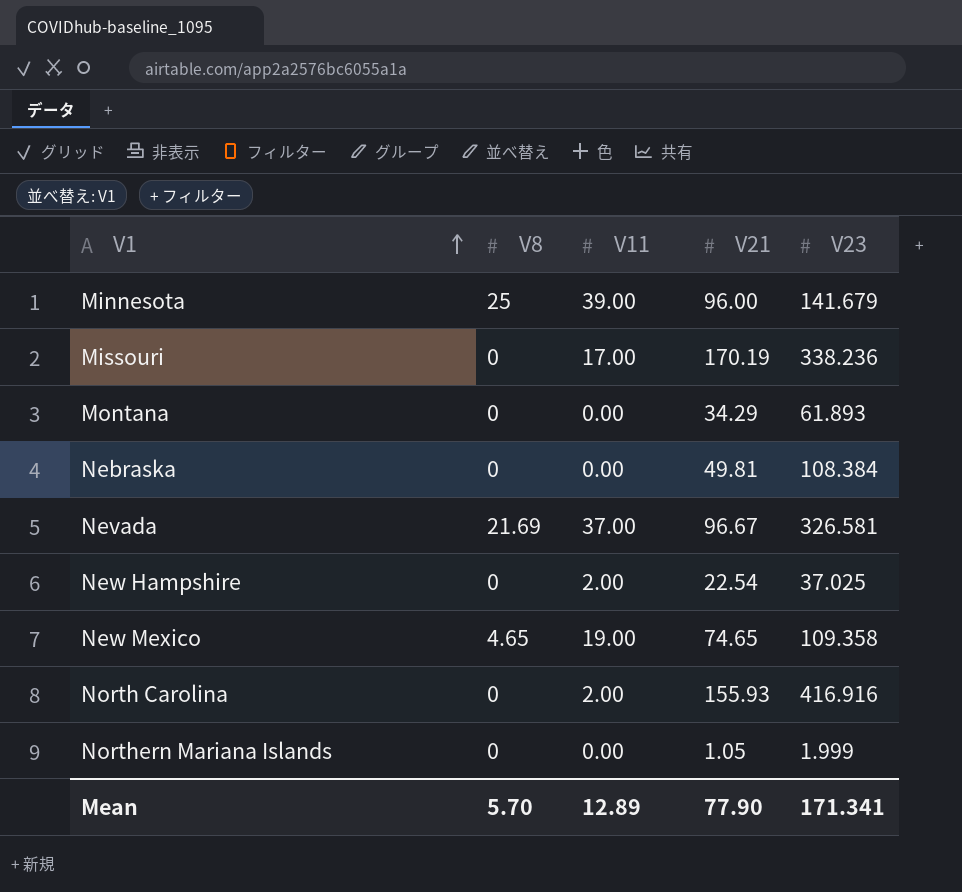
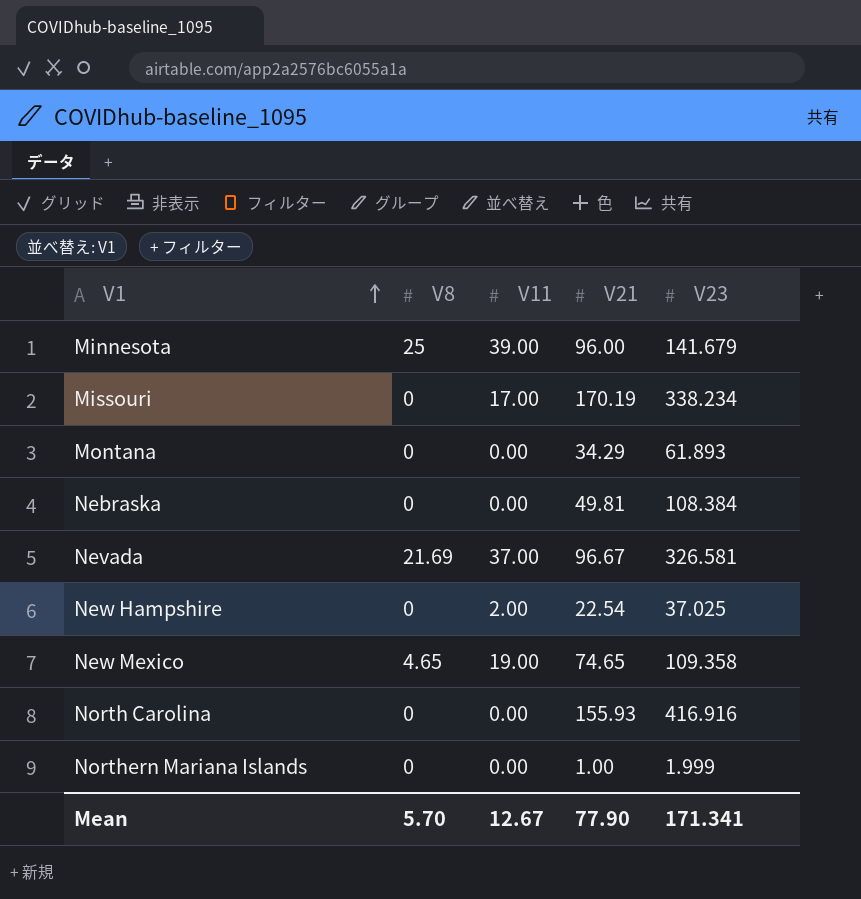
Missouri | V23: 338.236 -> 338.234
North Carolina | V11: 2.00 -> 0.00
Northern Mariana Islands | V21: 1.05 -> 1.00
Mean | V11: 12.89 -> 12.67

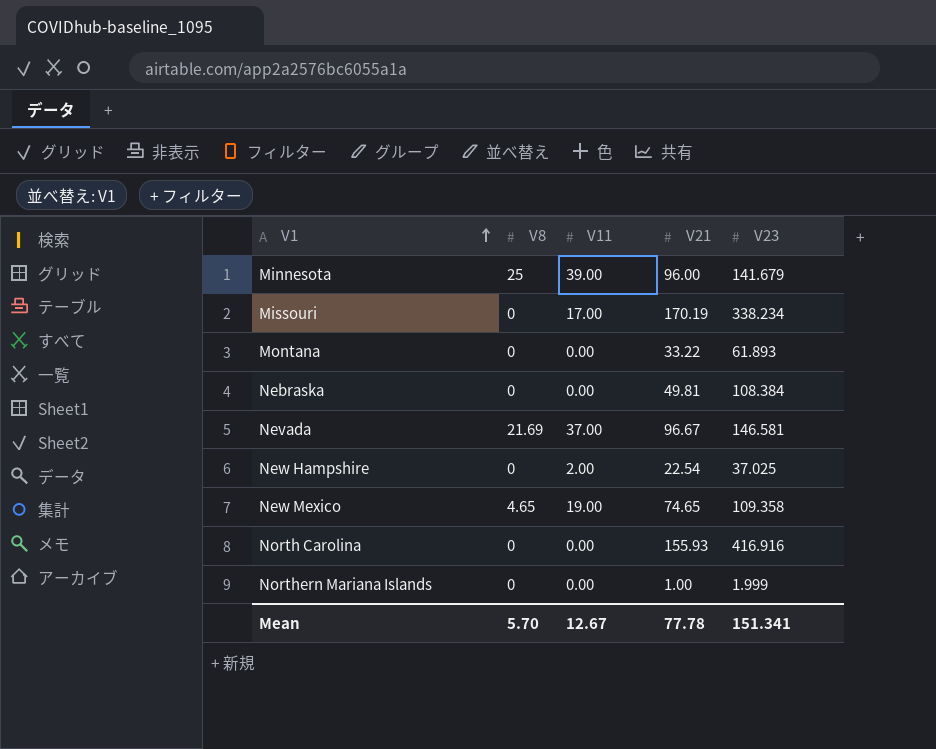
Montana | V21: 34.29 -> 33.22
Nevada | V23: 326.581 -> 146.581
Mean | V21: 77.90 -> 77.78
Mean | V23: 171.341 -> 151.341

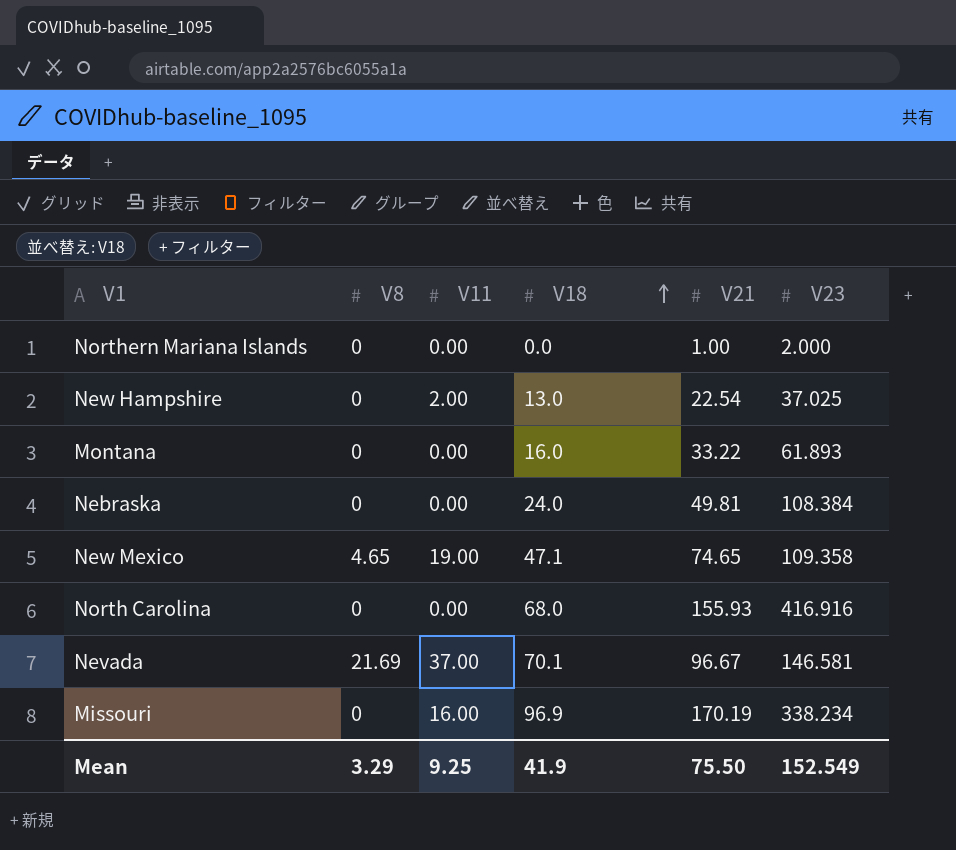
row order: V1 ascending -> V18 ascending
column V18 | position: none -> 4
row Minnesota: 25 | 39.00 | 96.00 | 141.679 -> none
Northern Mariana Islands | V23: 1.999 -> 2.000
Missouri | V11: 17.00 -> 16.00
Mean | V8: 5.70 -> 3.29
Mean | V11: 12.67 -> 9.25
Mean | V21: 77.78 -> 75.50
Mean | V23: 151.341 -> 152.549

